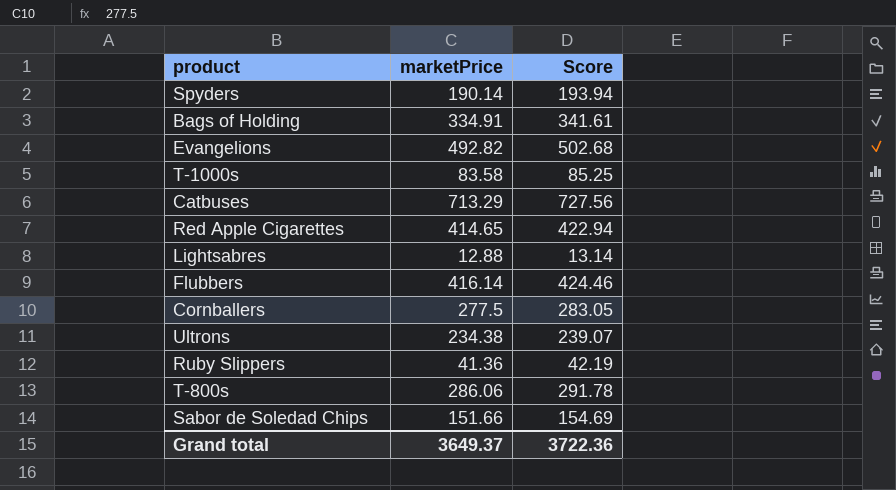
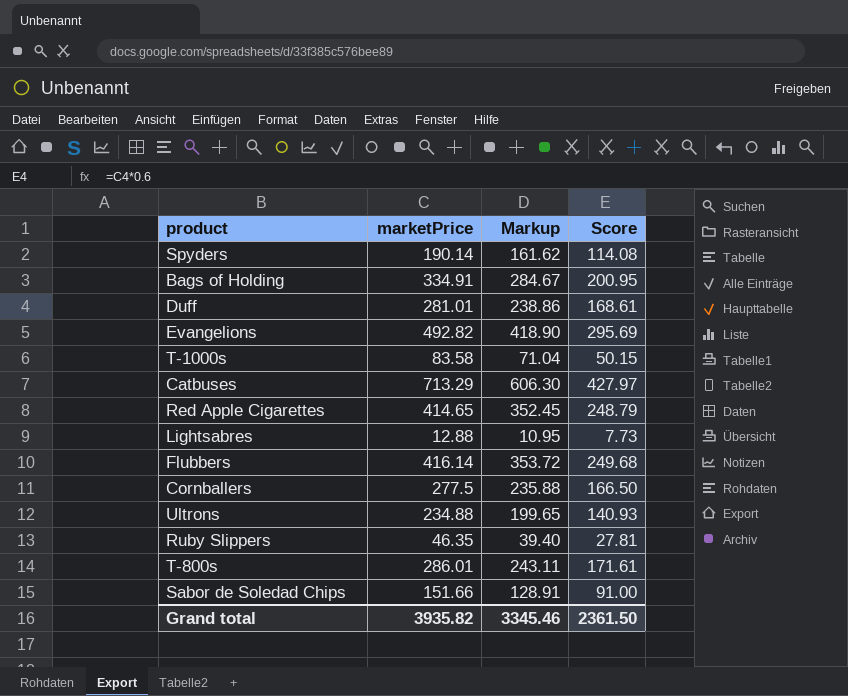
column Markup | formula: none -> [marketPrice] * 0.85
column Score | formula: [marketPrice] * 1.02 -> [marketPrice] * 0.6
row Duff: none -> 281.01 | 238.86 | 168.61
Ultrons | marketPrice: 234.38 -> 234.88
Ruby Slippers | marketPrice: 41.36 -> 46.35
T-800s | marketPrice: 286.06 -> 286.01
Grand total | marketPrice: 3649.37 -> 3935.82
Grand total | Score: 3722.36 -> 2361.50

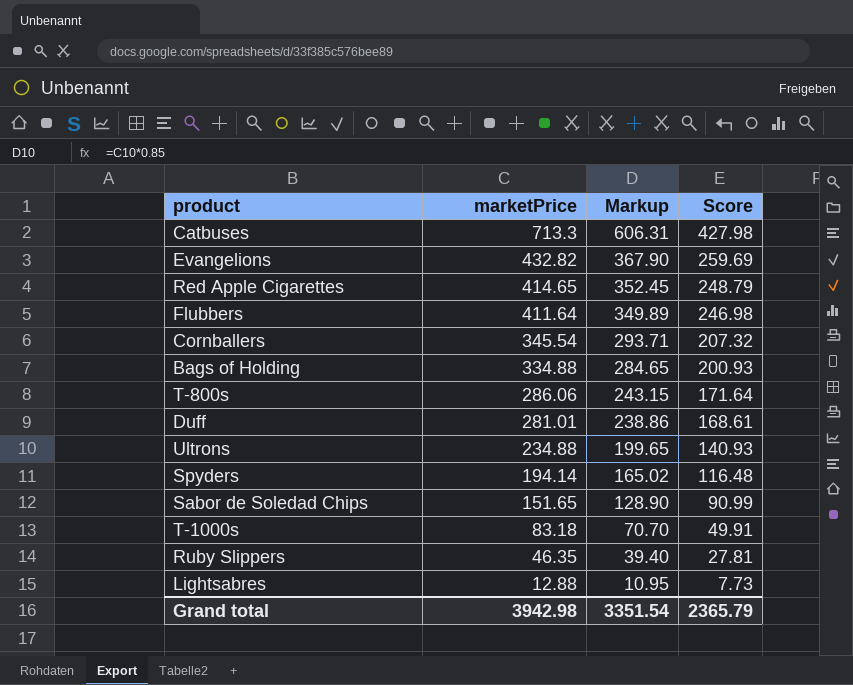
row order: none -> marketPrice descending
Catbuses | marketPrice: 713.29 -> 713.3
Catbuses | Markup: 606.30 -> 606.31
Catbuses | Score: 427.97 -> 427.98
Evangelions | marketPrice: 492.82 -> 432.82
Evangelions | Markup: 418.90 -> 367.90
Evangelions | Score: 295.69 -> 259.69
Flubbers | marketPrice: 416.14 -> 411.64
Flubbers | Markup: 353.72 -> 349.89
Flubbers | Score: 249.68 -> 246.98
Cornballers | marketPrice: 277.5 -> 345.54
Cornballers | Markup: 235.88 -> 293.71
Cornballers | Score: 166.50 -> 207.32
Bags of Holding | marketPrice: 334.91 -> 334.88
Bags of Holding | Markup: 284.67 -> 284.65
Bags of Holding | Score: 200.95 -> 200.93
T-800s | marketPrice: 286.01 -> 286.06
T-800s | Markup: 243.11 -> 243.15
T-800s | Score: 171.61 -> 171.64
Spyders | marketPrice: 190.14 -> 194.14
Spyders | Markup: 161.62 -> 165.02
Spyders | Score: 114.08 -> 116.48
Sabor de Soledad Chips | marketPrice: 151.66 -> 151.65
Sabor de Soledad Chips | Markup: 128.91 -> 128.90
Sabor de Soledad Chips | Score: 91.00 -> 90.99
T-1000s | marketPrice: 83.58 -> 83.18
T-1000s | Markup: 71.04 -> 70.70
T-1000s | Score: 50.15 -> 49.91
Grand total | marketPrice: 3935.82 -> 3942.98
Grand total | Markup: 3345.46 -> 3351.54
Grand total | Score: 2361.50 -> 2365.79

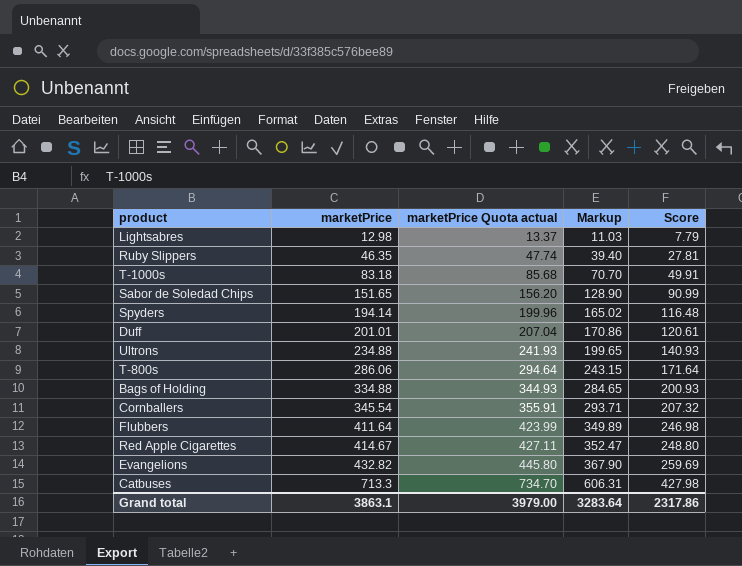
row order: marketPrice descending -> marketPrice ascending
column marketPrice Quota actual | formula: none -> [marketPrice] * 1.03
Lightsabres | marketPrice: 12.88 -> 12.98
Lightsabres | Markup: 10.95 -> 11.03
Lightsabres | Score: 7.73 -> 7.79
Duff | marketPrice: 281.01 -> 201.01
Duff | Markup: 238.86 -> 170.86
Duff | Score: 168.61 -> 120.61
Red Apple Cigarettes | marketPrice: 414.65 -> 414.67
Red Apple Cigarettes | Markup: 352.45 -> 352.47
Red Apple Cigarettes | Score: 248.79 -> 248.80
Grand total | marketPrice: 3942.98 -> 3863.1
Grand total | Markup: 3351.54 -> 3283.64
Grand total | Score: 2365.79 -> 2317.86

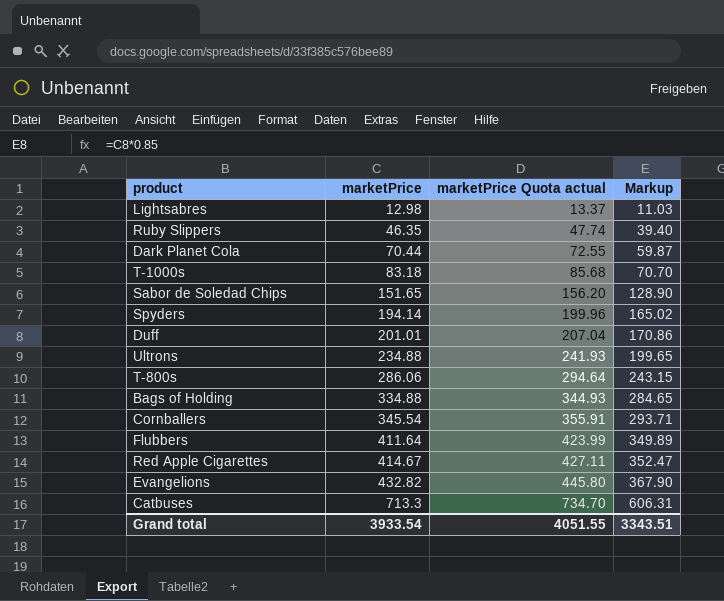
column Score | formula: [marketPrice] * 0.6 -> none
row Dark Planet Cola: none -> 70.44 | 72.55 | 59.87
Grand total | marketPrice: 3863.1 -> 3933.54
Grand total | marketPrice Quota actual: 3979.00 -> 4051.55
Grand total | Markup: 3283.64 -> 3343.51

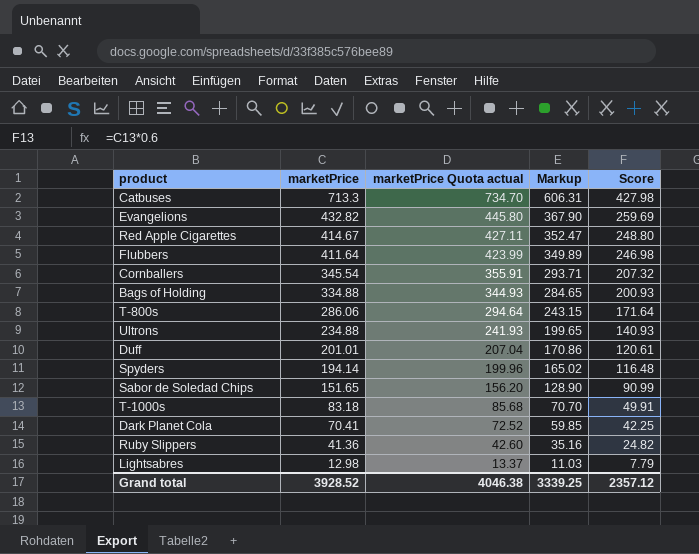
row order: marketPrice ascending -> marketPrice descending
column Score | formula: none -> [marketPrice] * 0.6
Dark Planet Cola | marketPrice: 70.44 -> 70.41
Dark Planet Cola | marketPrice Quota actual: 72.55 -> 72.52
Dark Planet Cola | Markup: 59.87 -> 59.85
Ruby Slippers | marketPrice: 46.35 -> 41.36
Ruby Slippers | marketPrice Quota actual: 47.74 -> 42.60
Ruby Slippers | Markup: 39.40 -> 35.16
Grand total | marketPrice: 3933.54 -> 3928.52
Grand total | marketPrice Quota actual: 4051.55 -> 4046.38
Grand total | Markup: 3343.51 -> 3339.25

